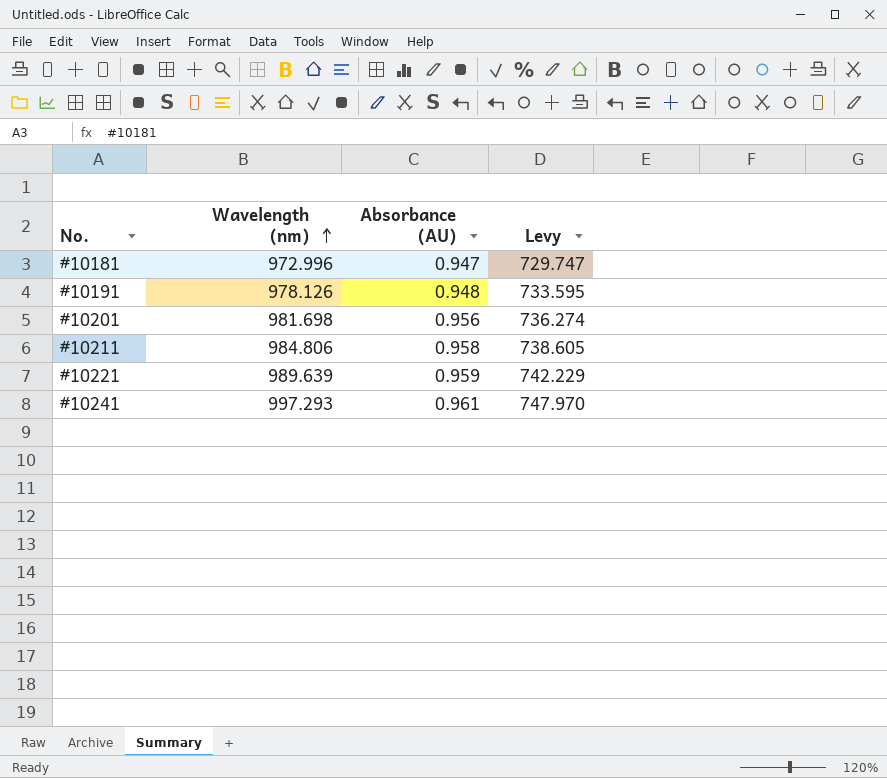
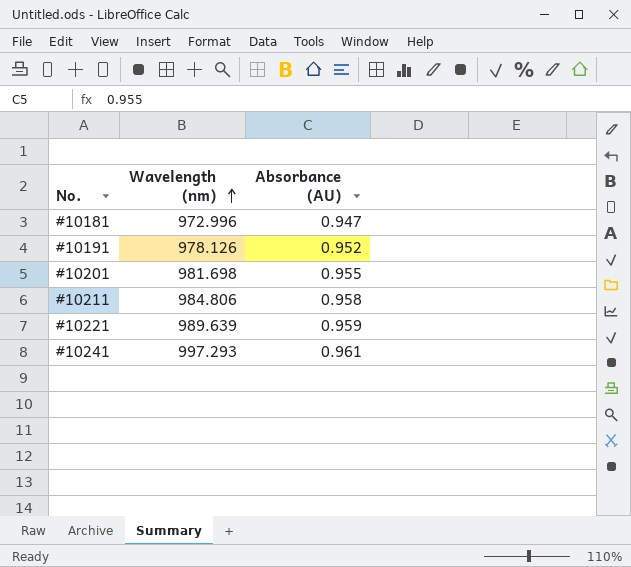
column Levy | formula: [Wavelength (nm)] * 0.75 -> none
#10191 | Absorbance (AU): 0.948 -> 0.952
#10201 | Absorbance (AU): 0.956 -> 0.955

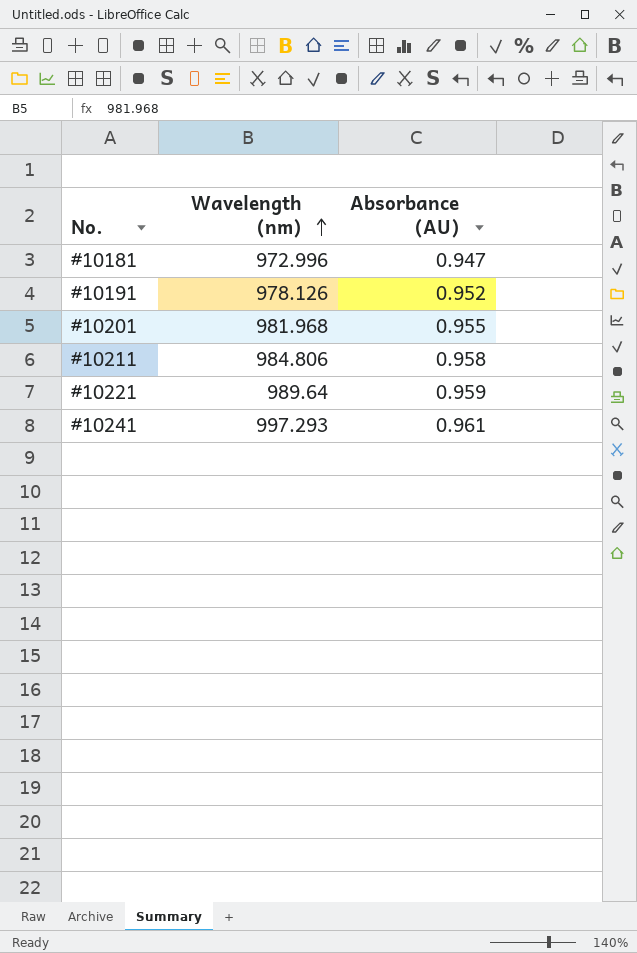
#10201 | Wavelength (nm): 981.698 -> 981.968
#10221 | Wavelength (nm): 989.639 -> 989.64

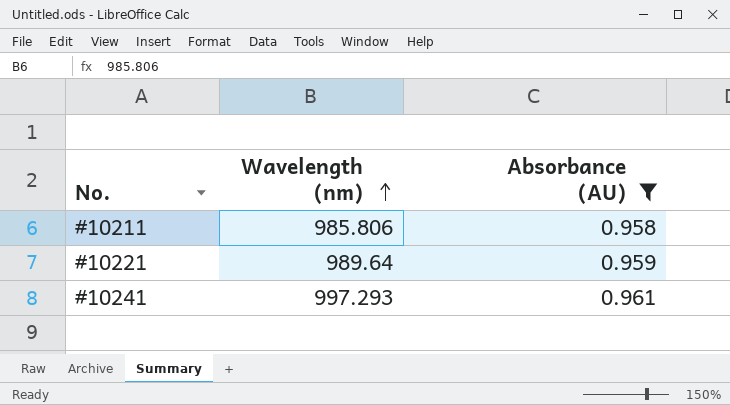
filter: none -> Absorbance (AU) >= 0.958
#10211 | Wavelength (nm): 984.806 -> 985.806

